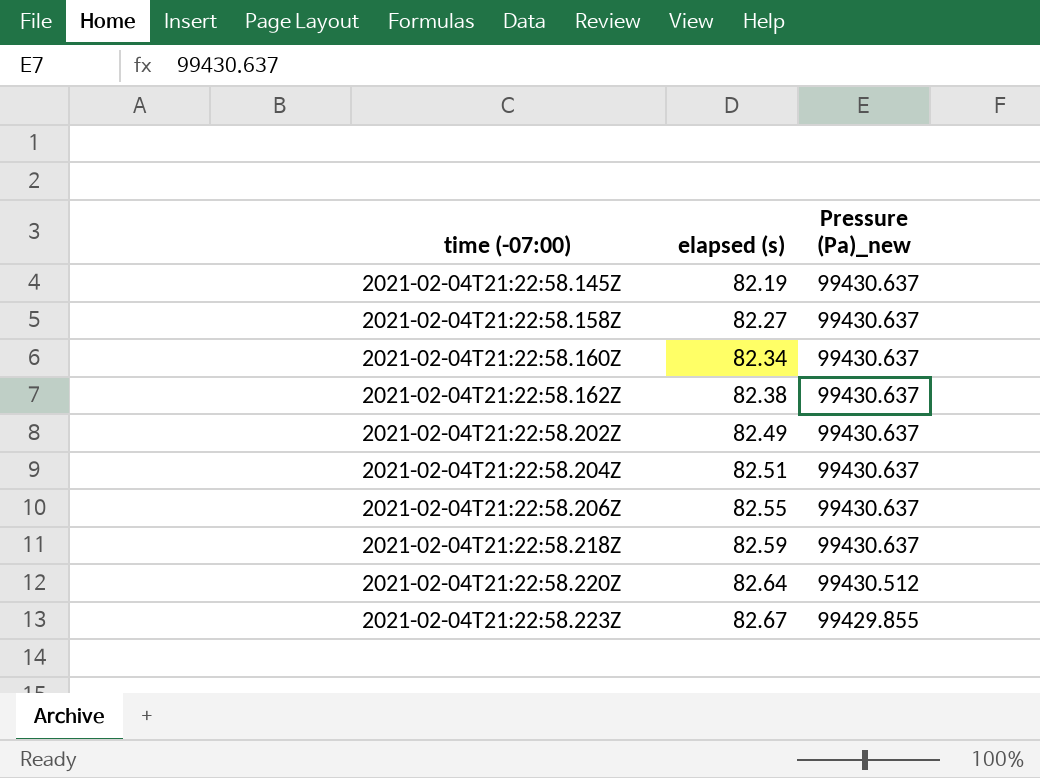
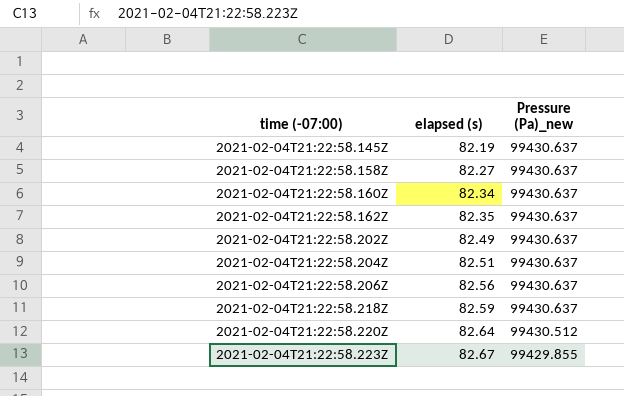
2021-02-04T21:22:58.162Z | elapsed (s): 82.38 -> 82.35
2021-02-04T21:22:58.206Z | elapsed (s): 82.55 -> 82.56

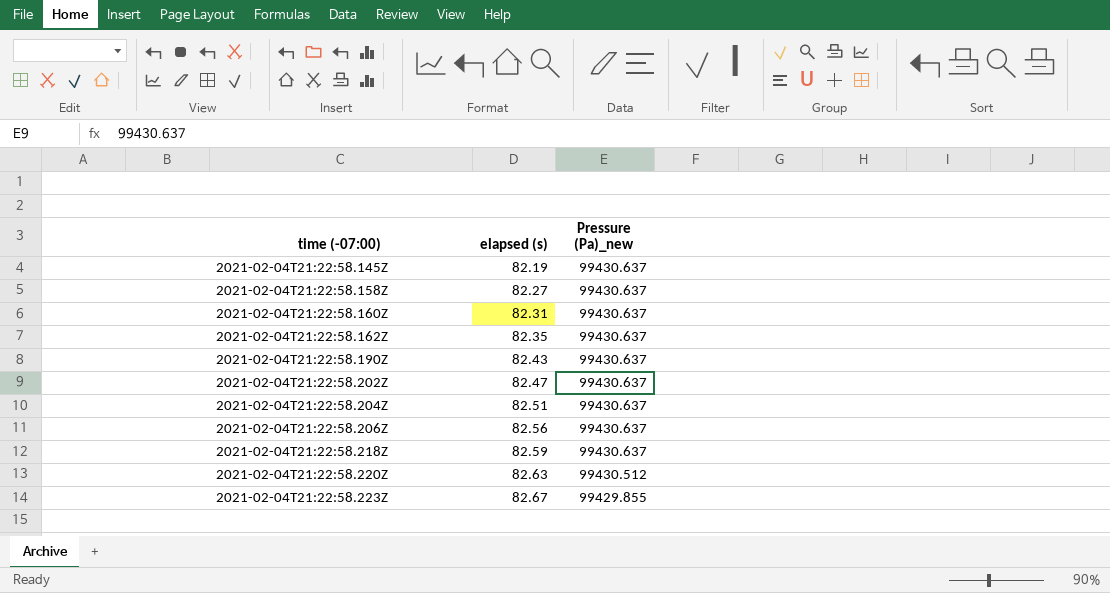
2021-02-04T21:22:58.160Z | elapsed (s): 82.34 -> 82.31
row 2021-02-04T21:22:58.190Z: none -> 82.43 | 99430.637
2021-02-04T21:22:58.202Z | elapsed (s): 82.49 -> 82.47
2021-02-04T21:22:58.220Z | elapsed (s): 82.64 -> 82.63

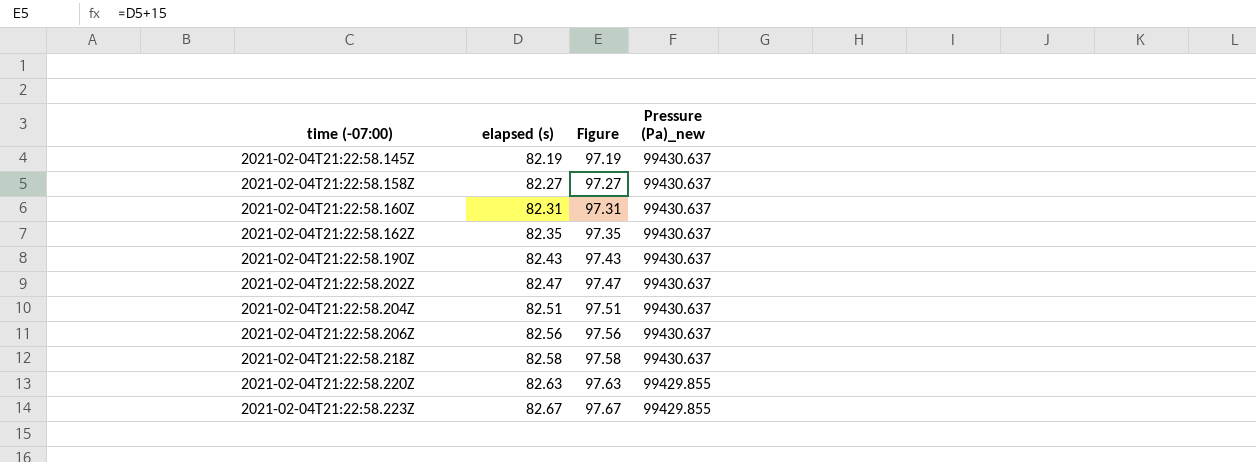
column Figure | formula: none -> [elapsed (s)] + 15
2021-02-04T21:22:58.218Z | elapsed (s): 82.59 -> 82.58
2021-02-04T21:22:58.220Z | Pressure (Pa)_new: 99430.512 -> 99429.855

